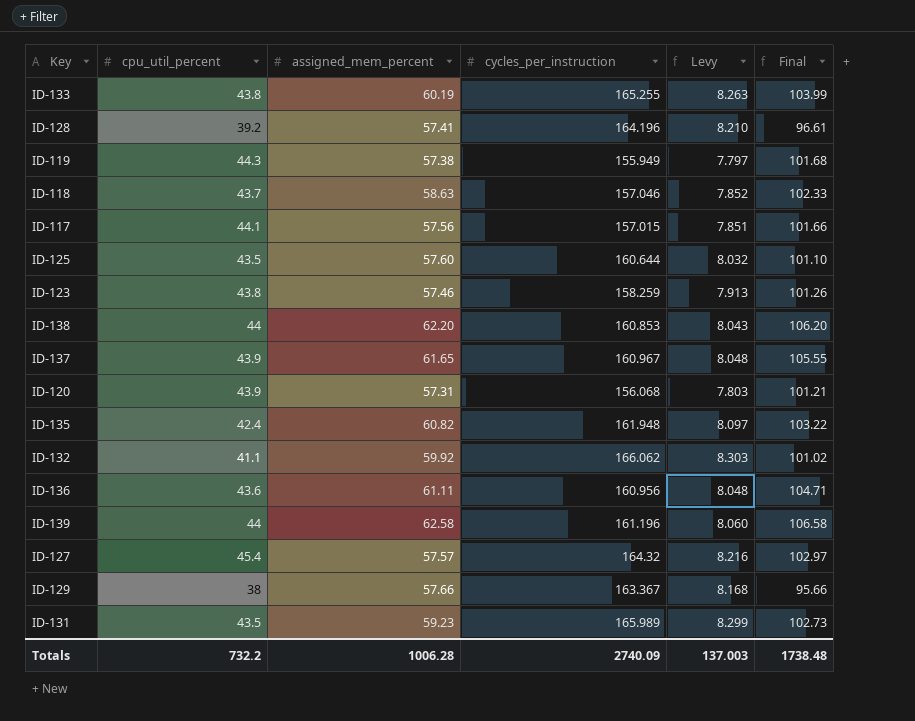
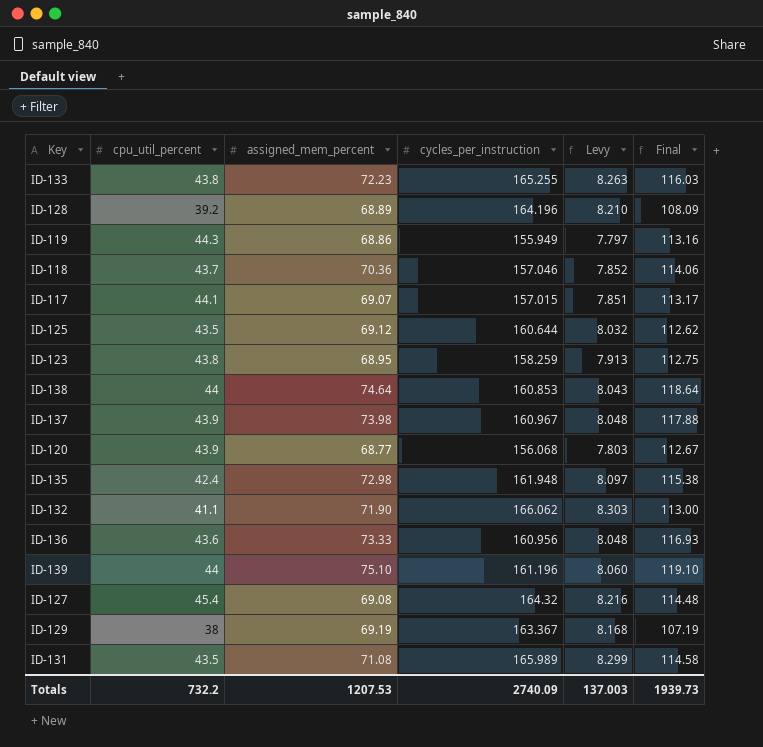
ID-133 | assigned_mem_percent: 60.19 -> 72.23
ID-133 | Final: 103.99 -> 116.03
ID-128 | assigned_mem_percent: 57.41 -> 68.89
ID-128 | Final: 96.61 -> 108.09
ID-119 | assigned_mem_percent: 57.38 -> 68.86
ID-119 | Final: 101.68 -> 113.16
ID-118 | assigned_mem_percent: 58.63 -> 70.36
ID-118 | Final: 102.33 -> 114.06
ID-117 | assigned_mem_percent: 57.56 -> 69.07
ID-117 | Final: 101.66 -> 113.17
ID-125 | assigned_mem_percent: 57.60 -> 69.12
ID-125 | Final: 101.10 -> 112.62
ID-123 | assigned_mem_percent: 57.46 -> 68.95
ID-123 | Final: 101.26 -> 112.75
ID-138 | assigned_mem_percent: 62.20 -> 74.64
ID-138 | Final: 106.20 -> 118.64
ID-137 | assigned_mem_percent: 61.65 -> 73.98
ID-137 | Final: 105.55 -> 117.88
ID-120 | assigned_mem_percent: 57.31 -> 68.77
ID-120 | Final: 101.21 -> 112.67
ID-135 | assigned_mem_percent: 60.82 -> 72.98
ID-135 | Final: 103.22 -> 115.38
ID-132 | assigned_mem_percent: 59.92 -> 71.90
ID-132 | Final: 101.02 -> 113.00
ID-136 | assigned_mem_percent: 61.11 -> 73.33
ID-136 | Final: 104.71 -> 116.93
ID-139 | assigned_mem_percent: 62.58 -> 75.10
ID-139 | Final: 106.58 -> 119.10
ID-127 | assigned_mem_percent: 57.57 -> 69.08
ID-127 | Final: 102.97 -> 114.48
ID-129 | assigned_mem_percent: 57.66 -> 69.19
ID-129 | Final: 95.66 -> 107.19
ID-131 | assigned_mem_percent: 59.23 -> 71.08
ID-131 | Final: 102.73 -> 114.58
Totals | assigned_mem_percent: 1006.28 -> 1207.53
Totals | Final: 1738.48 -> 1939.73

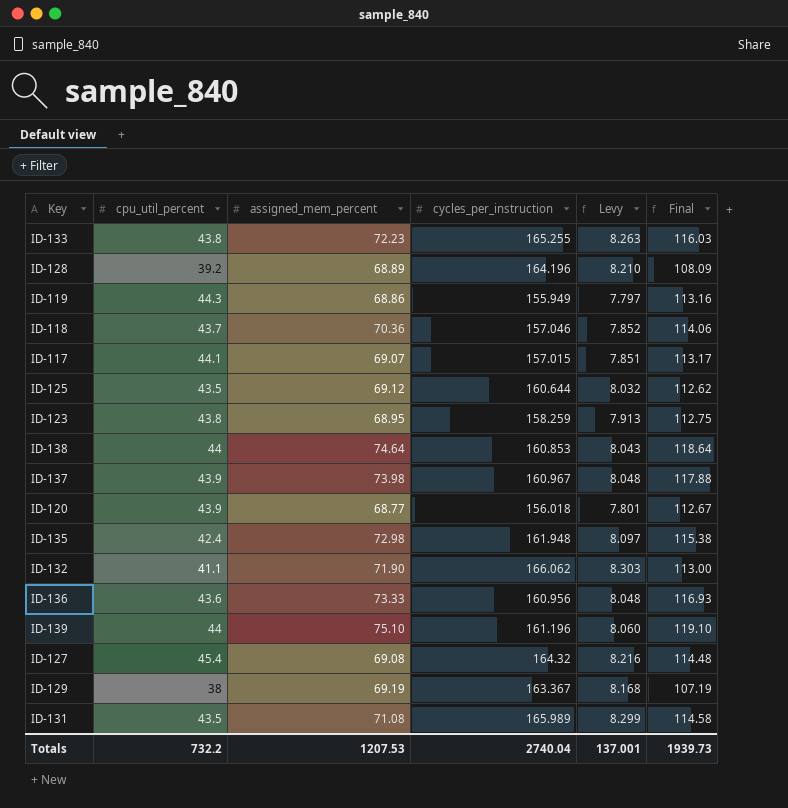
ID-120 | cycles_per_instruction: 156.068 -> 156.018
ID-120 | Levy: 7.803 -> 7.801
Totals | cycles_per_instruction: 2740.09 -> 2740.04
Totals | Levy: 137.003 -> 137.001

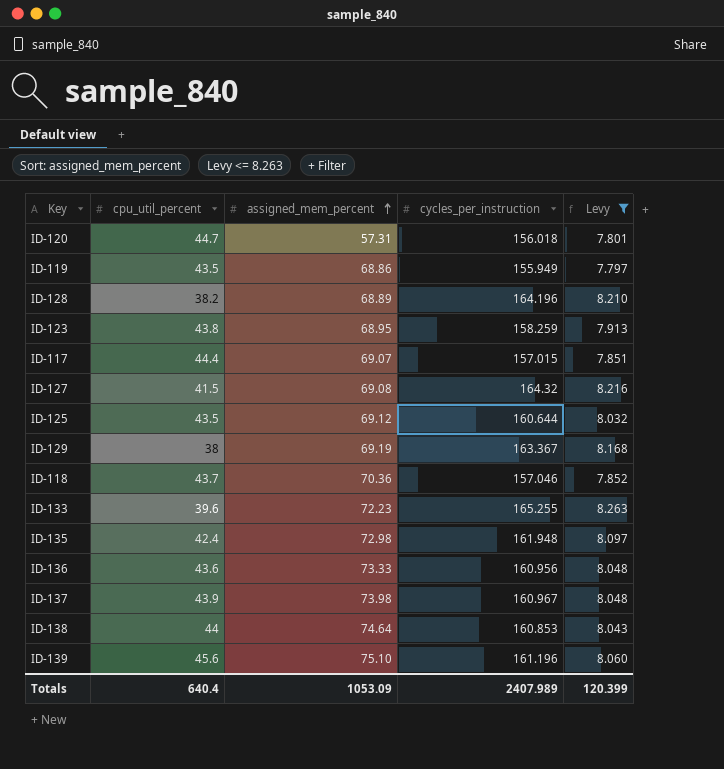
filter: none -> Levy <= 8.263
row order: none -> assigned_mem_percent ascending
column Final | formula: [cpu_util_percent] + [assigned_mem_percent] -> none
ID-120 | cpu_util_percent: 43.9 -> 44.7
ID-120 | assigned_mem_percent: 68.77 -> 57.31
ID-119 | cpu_util_percent: 44.3 -> 43.5
ID-128 | cpu_util_percent: 39.2 -> 38.2
ID-117 | cpu_util_percent: 44.1 -> 44.4
ID-127 | cpu_util_percent: 45.4 -> 41.5
ID-133 | cpu_util_percent: 43.8 -> 39.6
ID-139 | cpu_util_percent: 44 -> 45.6
Totals | cpu_util_percent: 732.2 -> 640.4
Totals | assigned_mem_percent: 1207.53 -> 1053.09
Totals | cycles_per_instruction: 2740.04 -> 2407.989
Totals | Levy: 137.001 -> 120.399

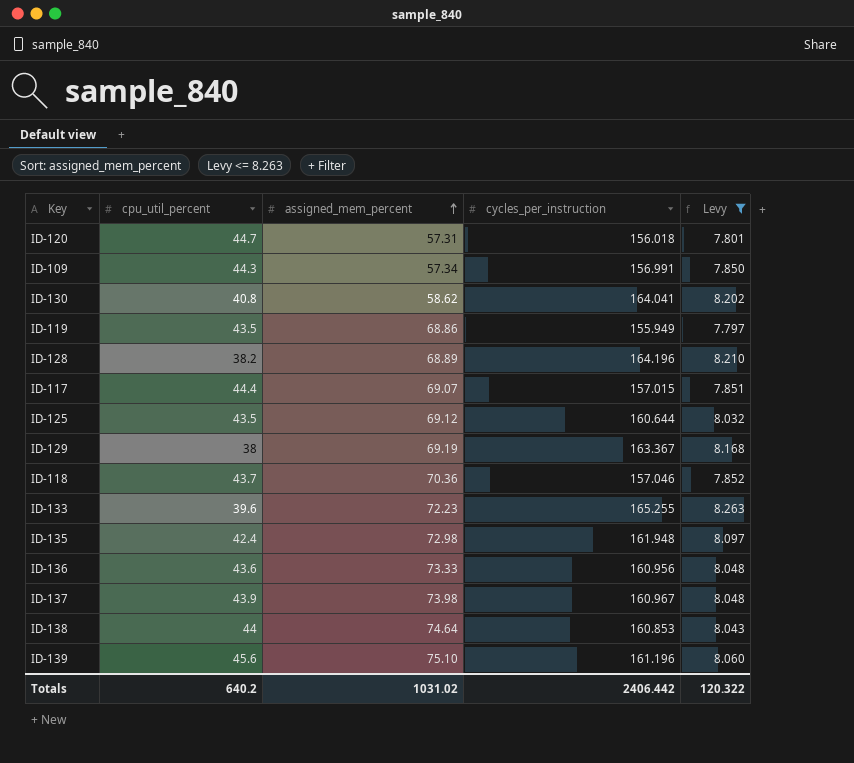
row ID-123: 43.8 | 68.95 | 158.259 | 7.913 -> none
row ID-127: 41.5 | 69.08 | 164.32 | 8.216 -> none
row ID-109: none -> 44.3 | 57.34 | 156.991 | 7.850
row ID-130: none -> 40.8 | 58.62 | 164.041 | 8.202
Totals | cpu_util_percent: 640.4 -> 640.2
Totals | assigned_mem_percent: 1053.09 -> 1031.02
Totals | cycles_per_instruction: 2407.989 -> 2406.442
Totals | Levy: 120.399 -> 120.322

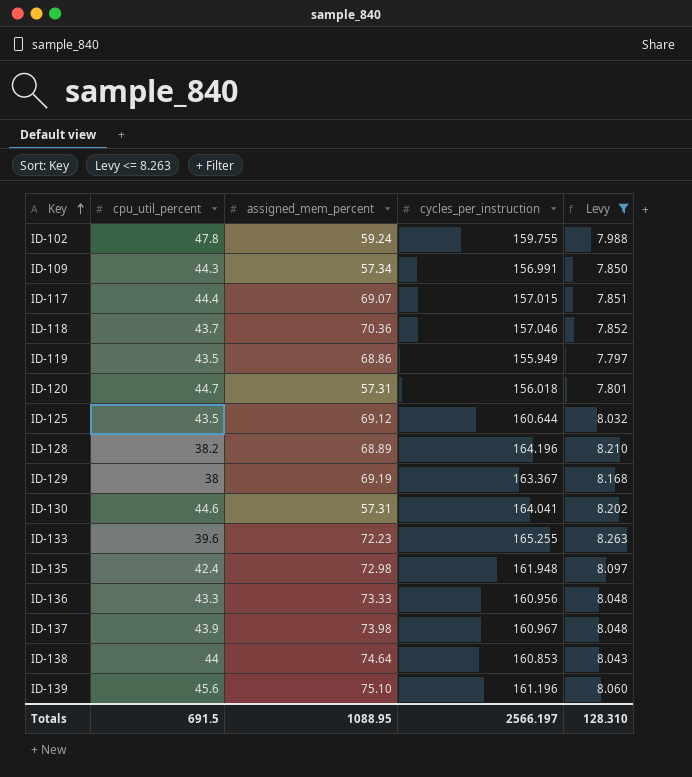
row order: assigned_mem_percent ascending -> Key ascending
row ID-102: none -> 47.8 | 59.24 | 159.755 | 7.988
ID-130 | cpu_util_percent: 40.8 -> 44.6
ID-130 | assigned_mem_percent: 58.62 -> 57.31
ID-136 | cpu_util_percent: 43.6 -> 43.3
Totals | cpu_util_percent: 640.2 -> 691.5
Totals | assigned_mem_percent: 1031.02 -> 1088.95
Totals | cycles_per_instruction: 2406.442 -> 2566.197
Totals | Levy: 120.322 -> 128.310

